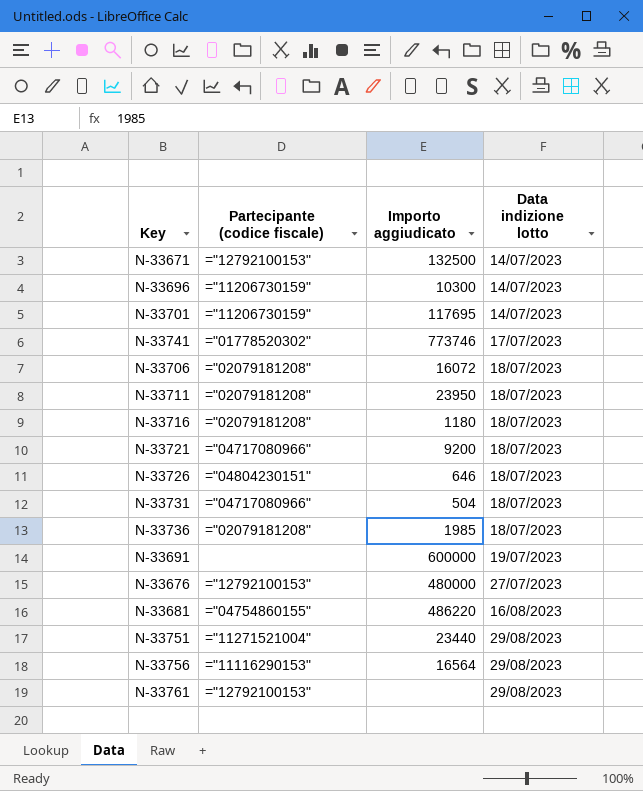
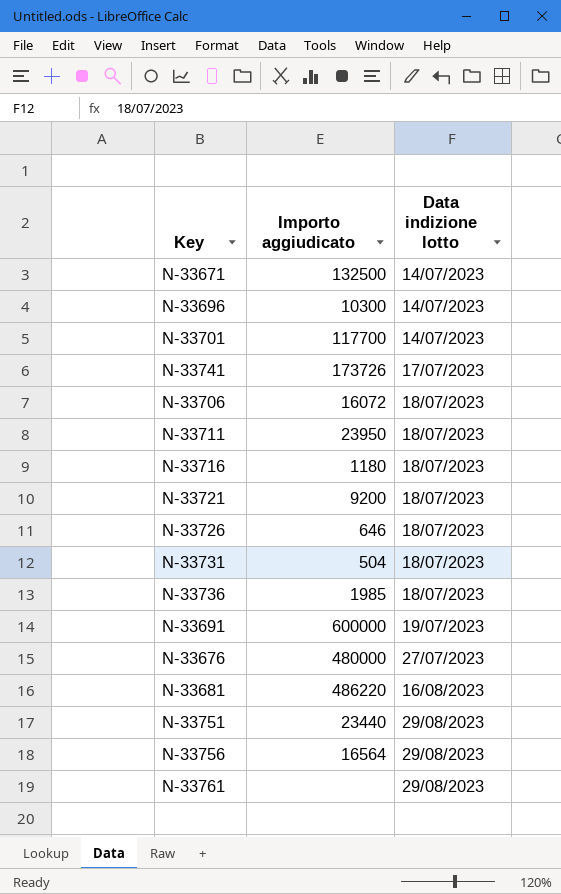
column Partecipante (codice fiscale) | position: 2 -> none
N-33701 | Importo aggiudicato: 117695 -> 117700
N-33741 | Importo aggiudicato: 773746 -> 173726

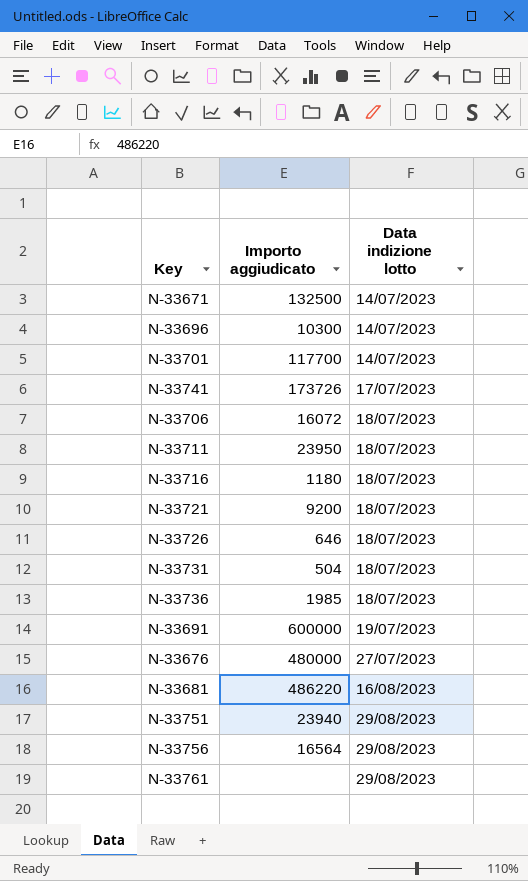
N-33751 | Importo aggiudicato: 23440 -> 23940

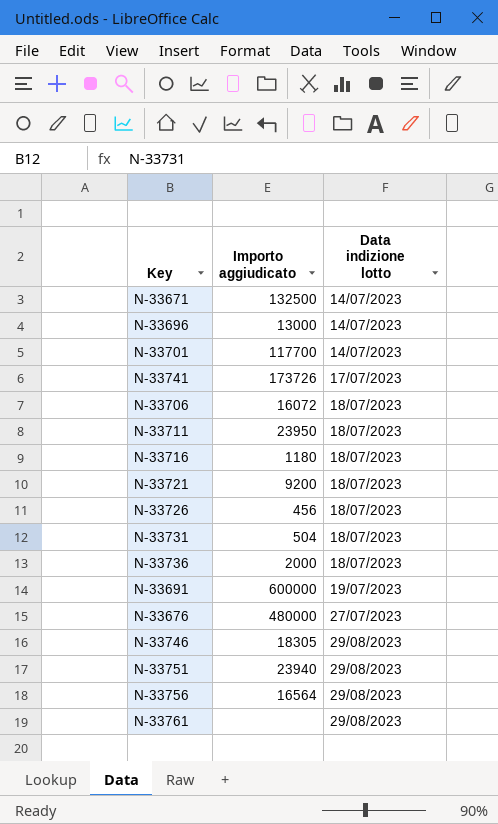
row N-33681: 486220 | 16/08/2023 -> none
N-33696 | Importo aggiudicato: 10300 -> 13000
N-33726 | Importo aggiudicato: 646 -> 456
N-33736 | Importo aggiudicato: 1985 -> 2000
row N-33746: none -> 18305 | 29/08/2023

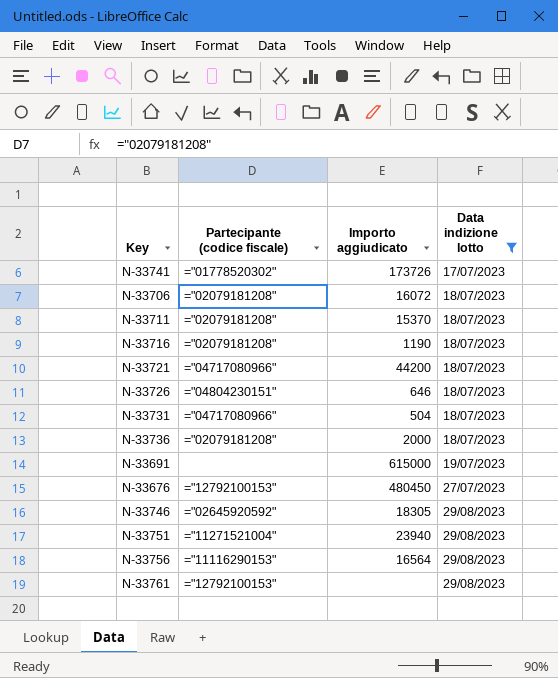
filter: none -> Data indizione lotto != 14/07/2023
column Partecipante (codice fiscale) | position: none -> 2
N-33711 | Importo aggiudicato: 23950 -> 15370
N-33716 | Importo aggiudicato: 1180 -> 1190
N-33721 | Importo aggiudicato: 9200 -> 44200
N-33726 | Importo aggiudicato: 456 -> 646
N-33691 | Importo aggiudicato: 600000 -> 615000
N-33676 | Importo aggiudicato: 480000 -> 480450

